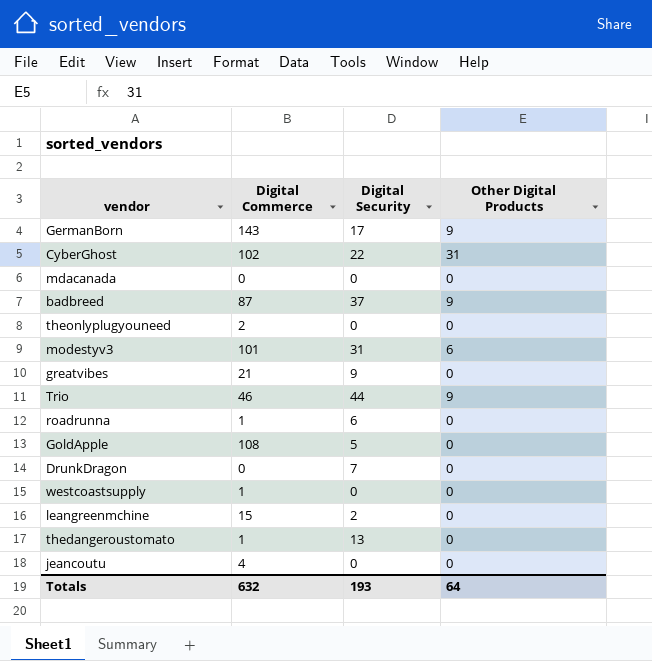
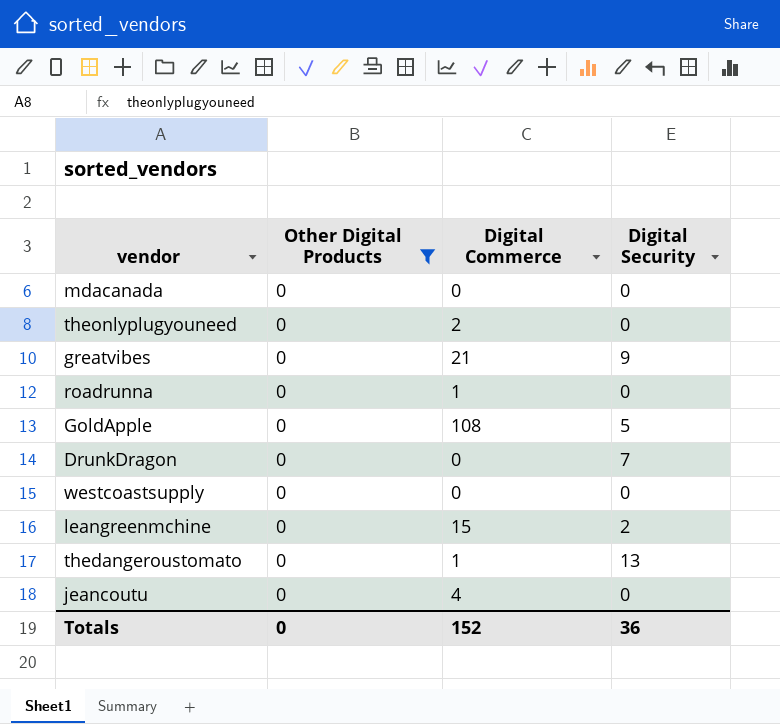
filter: none -> Other Digital Products = 0
column Other Digital Products | position: 4 -> 2
roadrunna | Digital Security: 6 -> 0
westcoastsupply | Digital Commerce: 1 -> 0
Totals | Other Digital Products: 64 -> 0
Totals | Digital Commerce: 632 -> 152
Totals | Digital Security: 193 -> 36

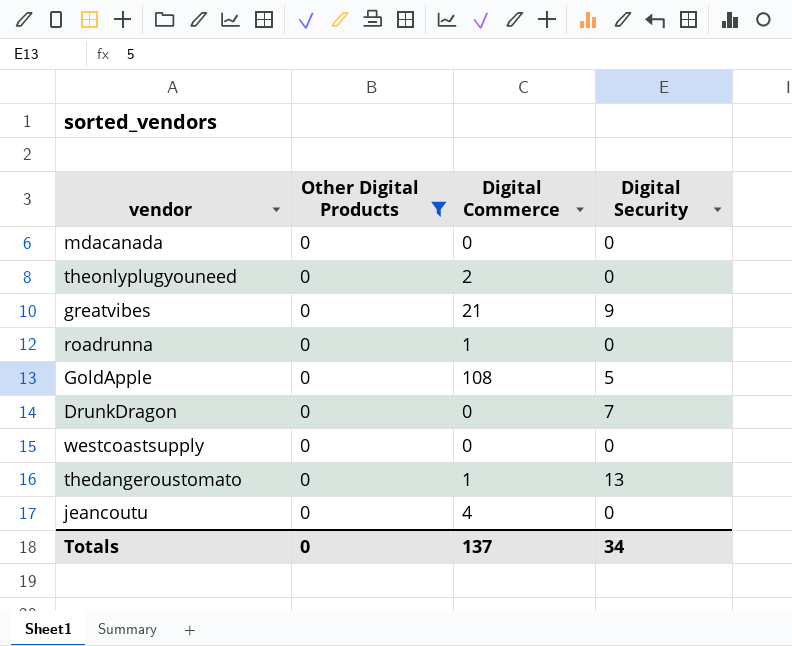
row leangreenmchine: 0 | 15 | 2 -> none
Totals | Digital Commerce: 152 -> 137
Totals | Digital Security: 36 -> 34

